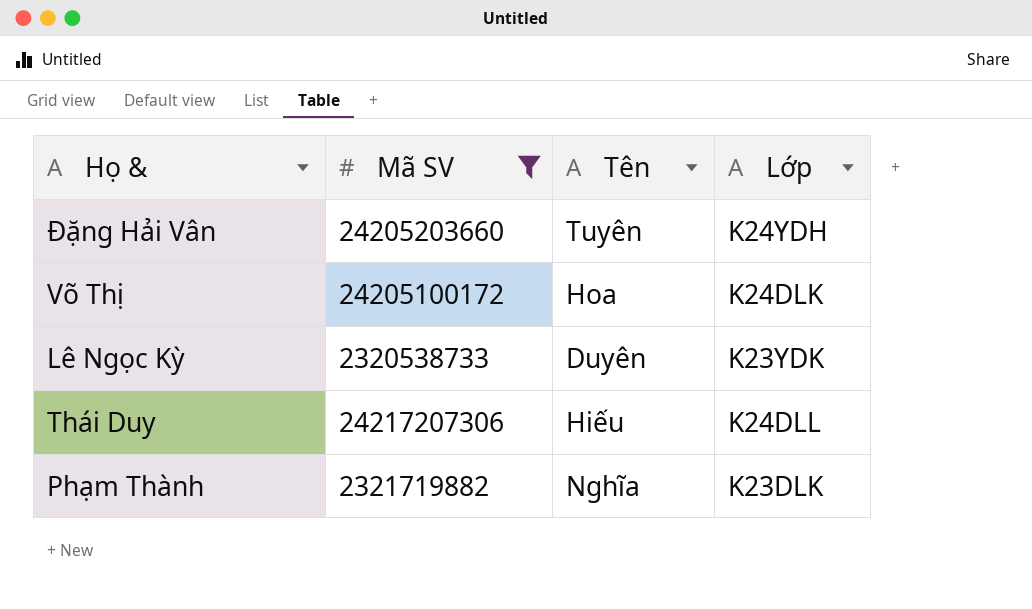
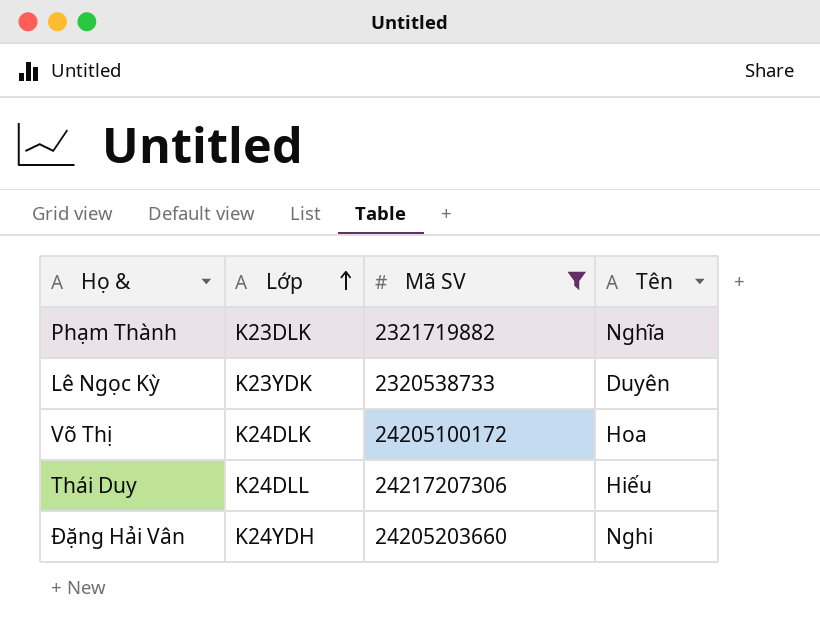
row order: none -> Lớp ascending
column Lớp | position: 4 -> 2
Đặng Hải Vân | Tên: Tuyên -> Nghi

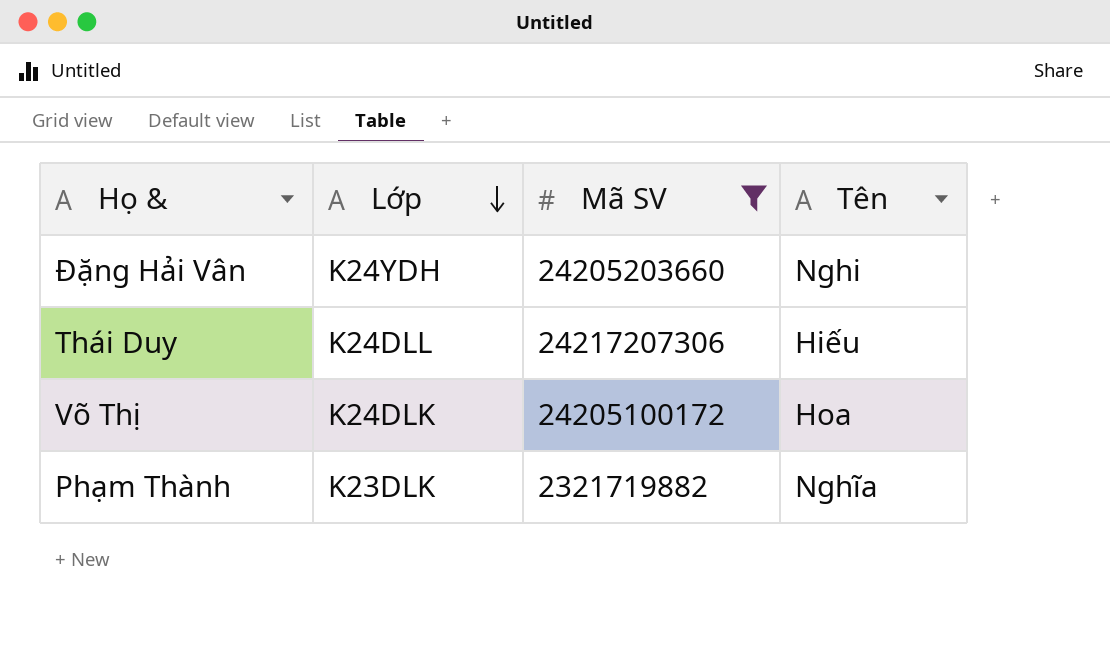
row order: Lớp ascending -> Lớp descending
row Lê Ngọc Kỳ: K23YDK | 2320538733 | Duyên -> none

